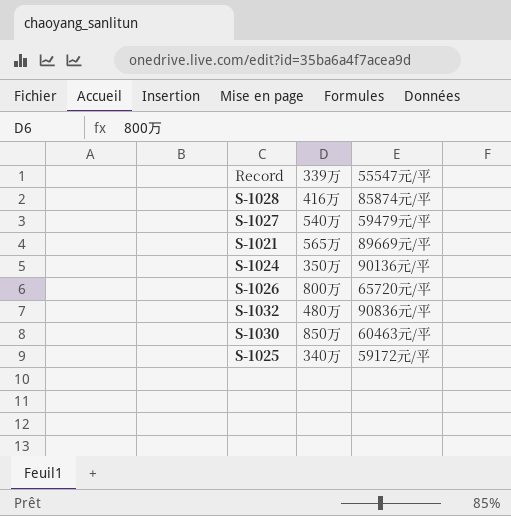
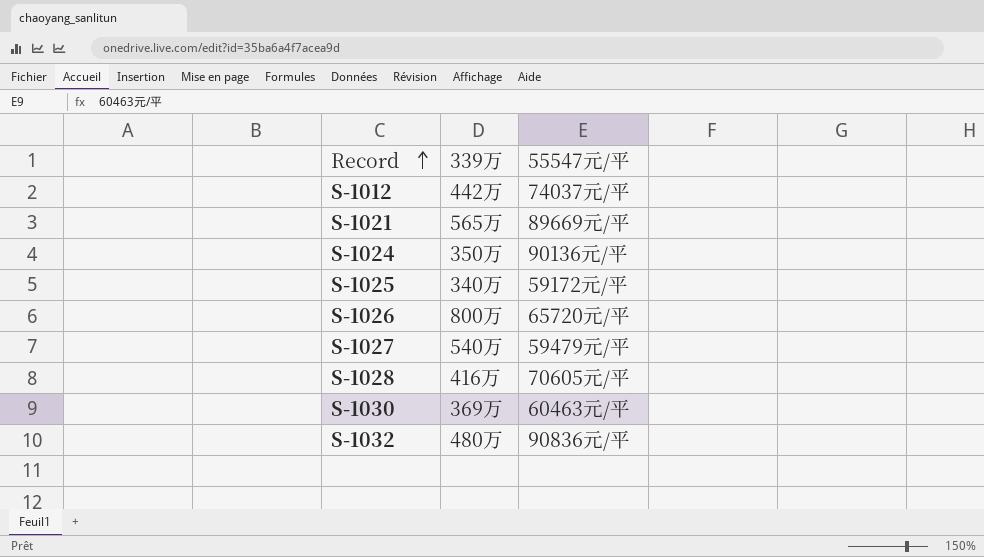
row order: none -> Record ascending
row S-1012: none -> 442万 | 74037元/平
S-1028 | 55547元/平: 85874元/平 -> 70605元/平
S-1030 | 339万: 850万 -> 369万

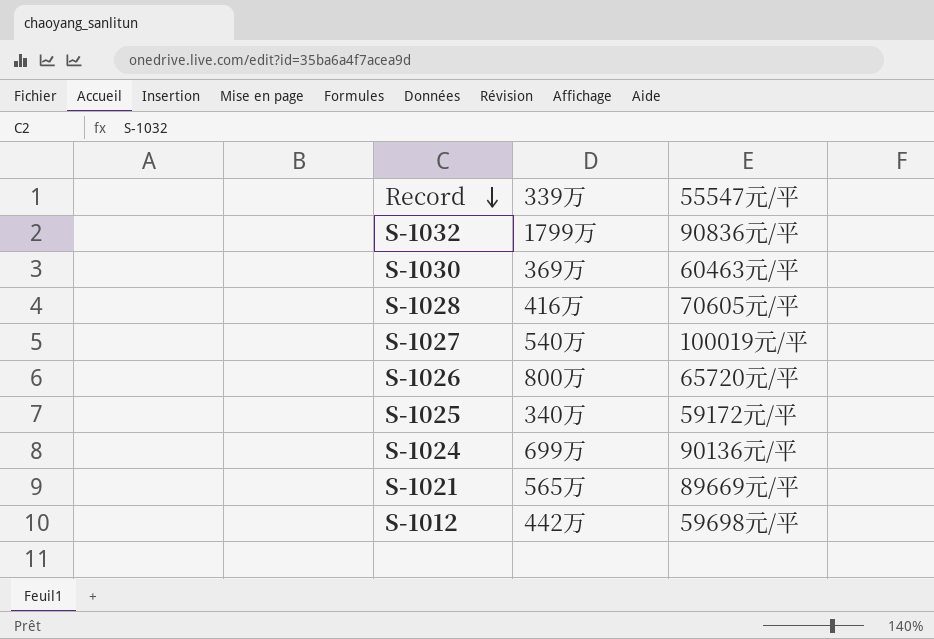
row order: Record ascending -> Record descending
S-1032 | 339万: 480万 -> 1799万
S-1027 | 55547元/平: 59479元/平 -> 100019元/平
S-1024 | 339万: 350万 -> 699万
S-1012 | 55547元/平: 74037元/平 -> 59698元/平

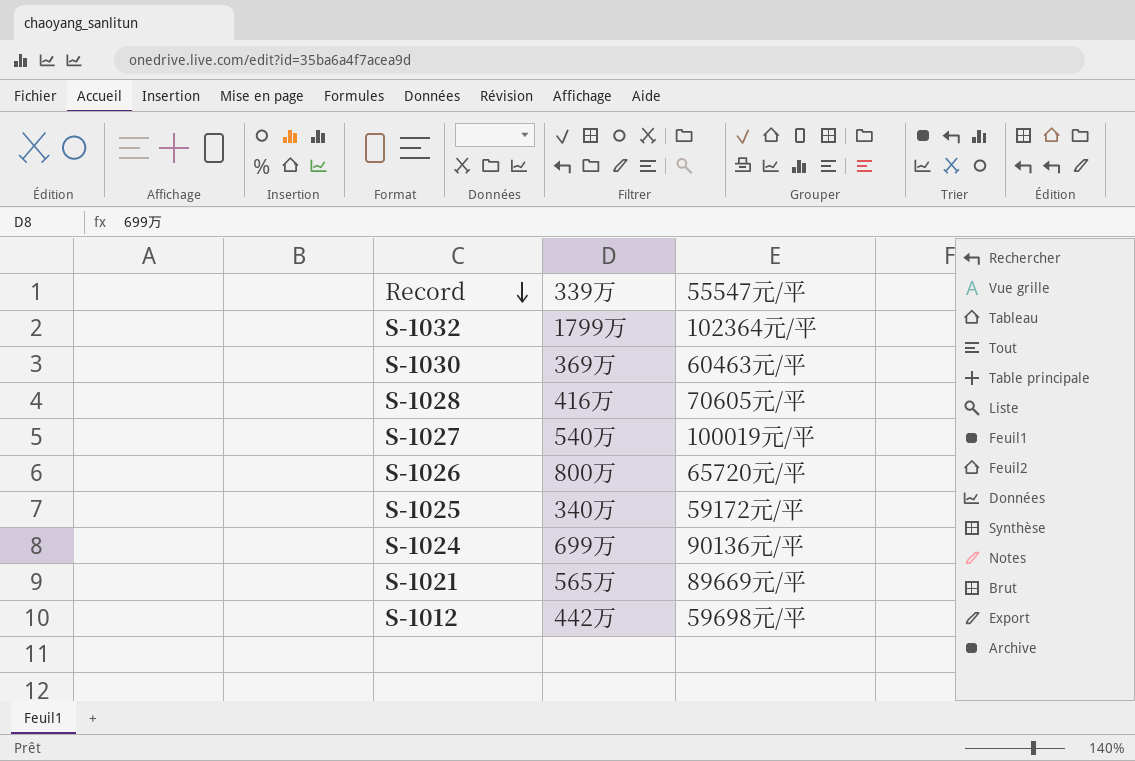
S-1032 | 55547元/平: 90836元/平 -> 102364元/平

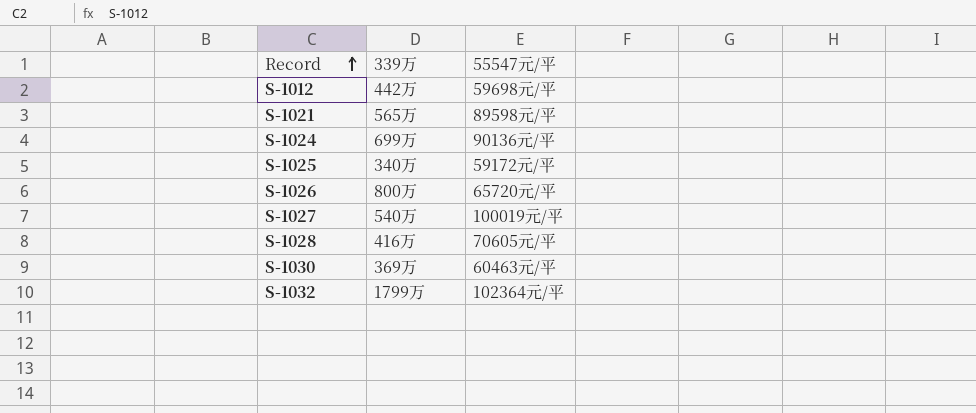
row order: Record descending -> Record ascending
S-1021 | 55547元/平: 89669元/平 -> 89598元/平

